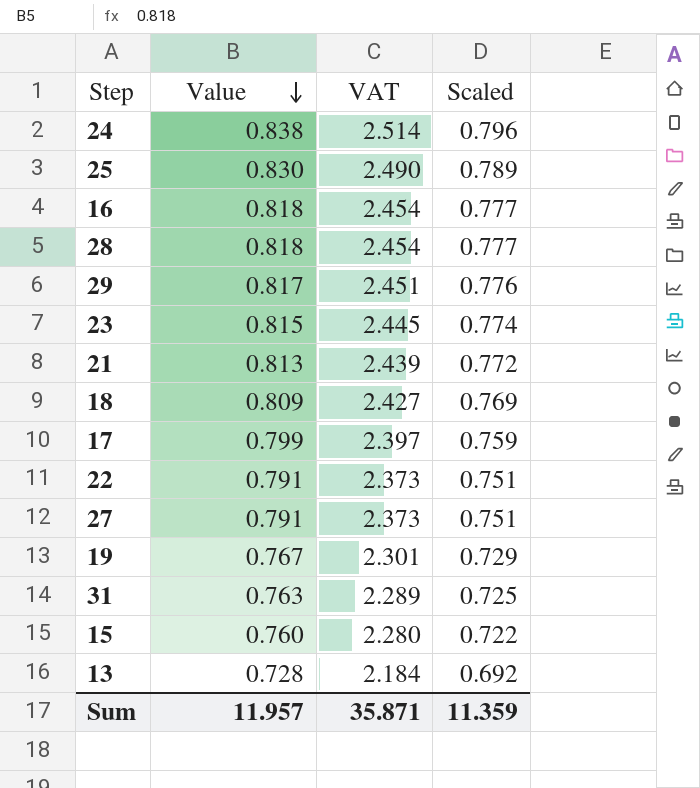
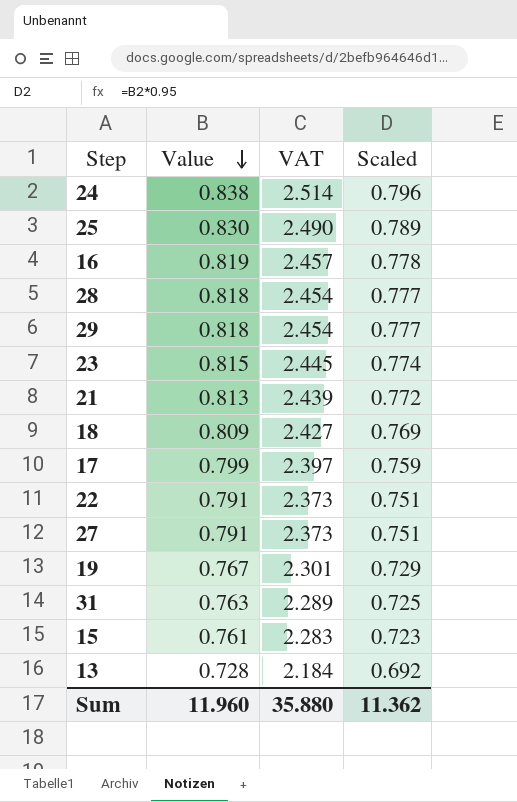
16 | Value: 0.818 -> 0.819
16 | VAT: 2.454 -> 2.457
16 | Scaled: 0.777 -> 0.778
29 | Value: 0.817 -> 0.818
29 | VAT: 2.451 -> 2.454
29 | Scaled: 0.776 -> 0.777
15 | Value: 0.760 -> 0.761
15 | VAT: 2.280 -> 2.283
15 | Scaled: 0.722 -> 0.723
Sum | Value: 11.957 -> 11.960
Sum | VAT: 35.871 -> 35.880
Sum | Scaled: 11.359 -> 11.362

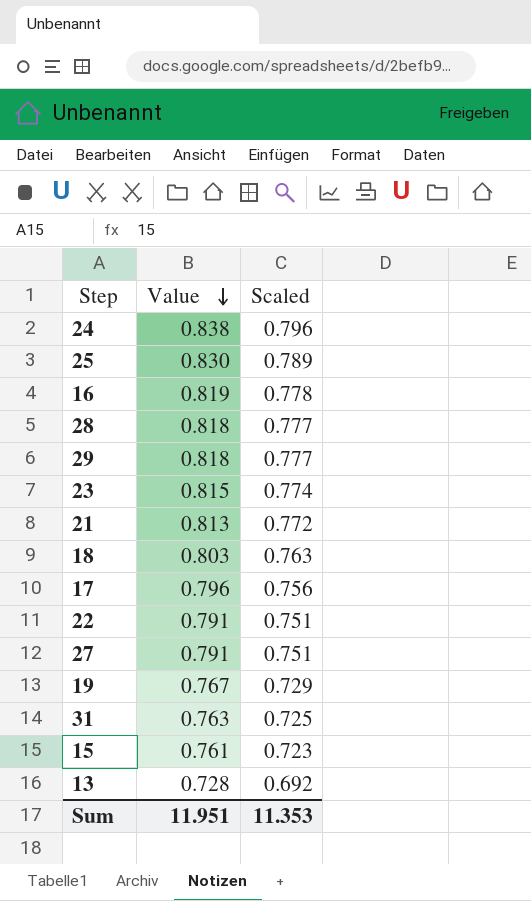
column VAT | formula: [Value] * 3 -> none
18 | Value: 0.809 -> 0.803
18 | Scaled: 0.769 -> 0.763
17 | Value: 0.799 -> 0.796
17 | Scaled: 0.759 -> 0.756
Sum | Value: 11.960 -> 11.951
Sum | Scaled: 11.362 -> 11.353

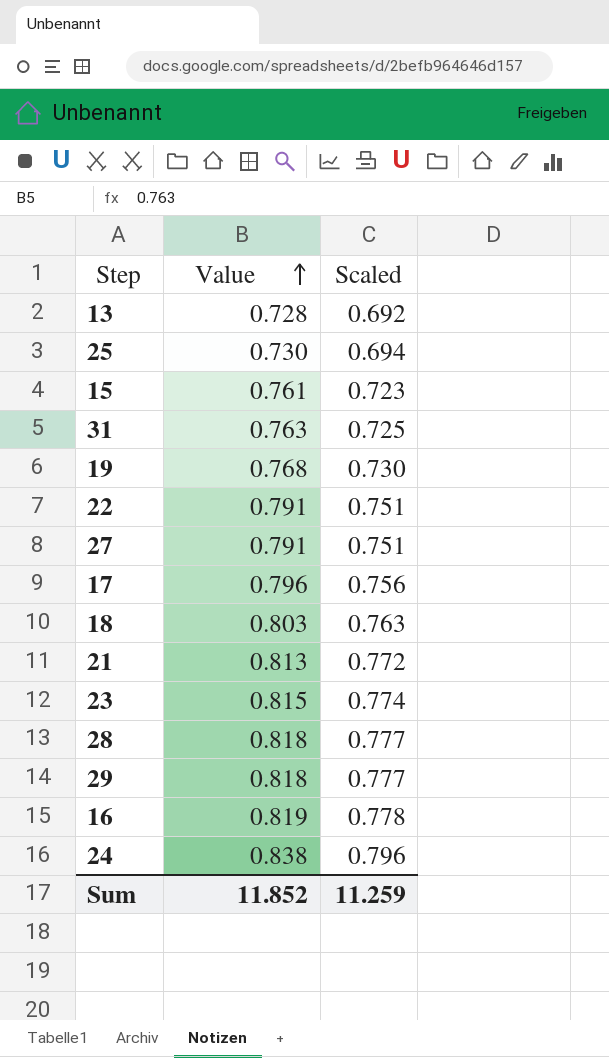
row order: Value descending -> Value ascending
25 | Value: 0.830 -> 0.730
25 | Scaled: 0.789 -> 0.694
19 | Value: 0.767 -> 0.768
19 | Scaled: 0.729 -> 0.730
Sum | Value: 11.951 -> 11.852
Sum | Scaled: 11.353 -> 11.259

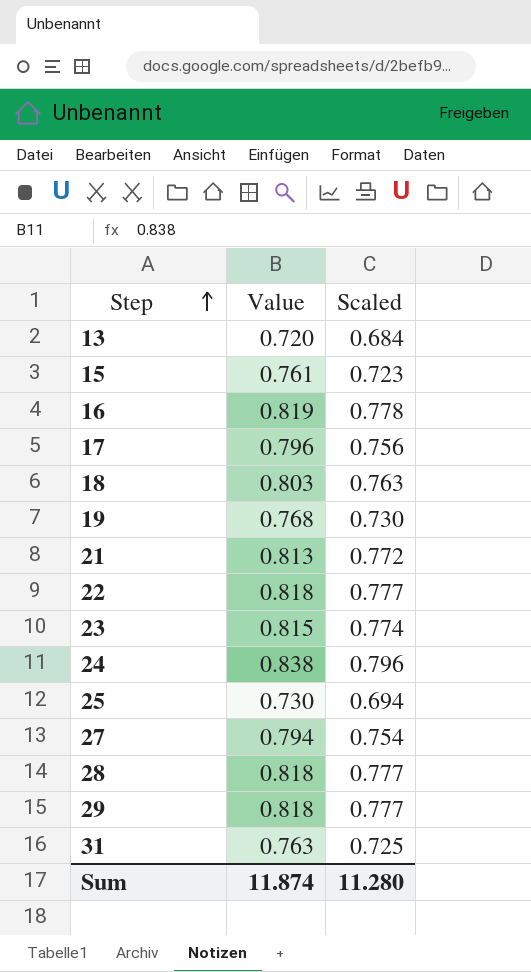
row order: Value ascending -> Step ascending
13 | Value: 0.728 -> 0.720
13 | Scaled: 0.692 -> 0.684
22 | Value: 0.791 -> 0.818
22 | Scaled: 0.751 -> 0.777
27 | Value: 0.791 -> 0.794
27 | Scaled: 0.751 -> 0.754
Sum | Value: 11.852 -> 11.874
Sum | Scaled: 11.259 -> 11.280

